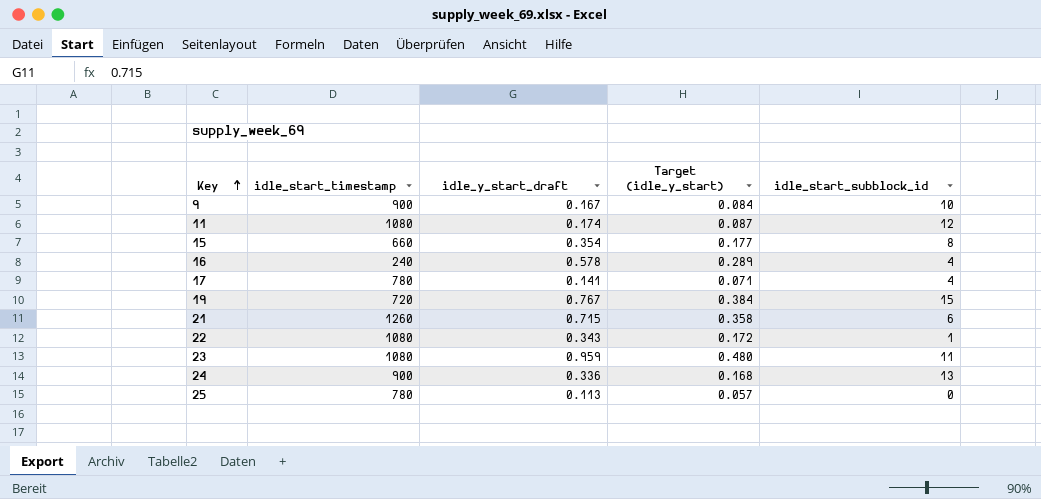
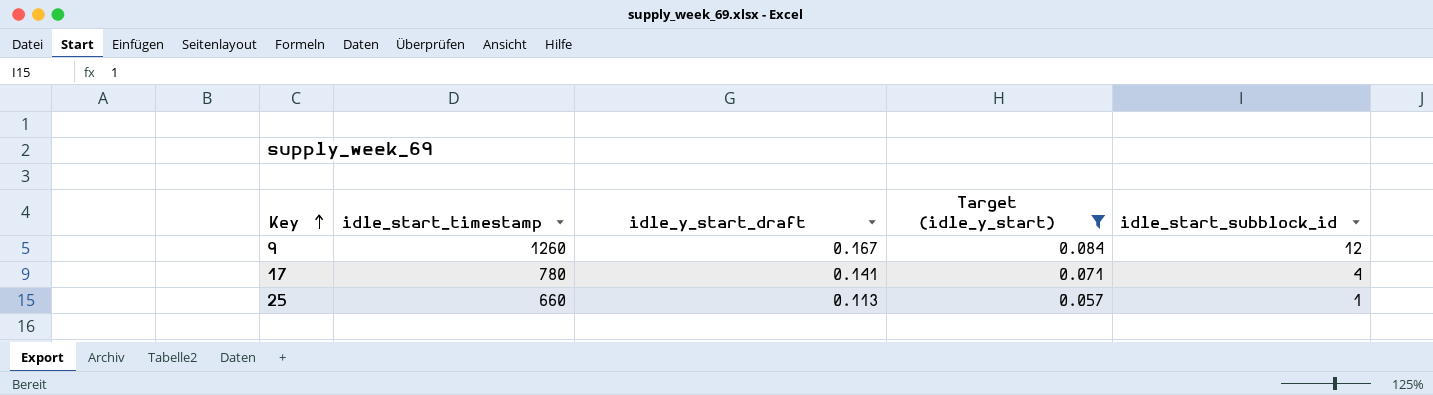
filter: none -> Target (idle_y_start) <= 0.084
9 | idle_start_timestamp: 900 -> 1260
9 | idle_start_subblock_id: 10 -> 12
25 | idle_start_timestamp: 780 -> 660
25 | idle_start_subblock_id: 0 -> 1

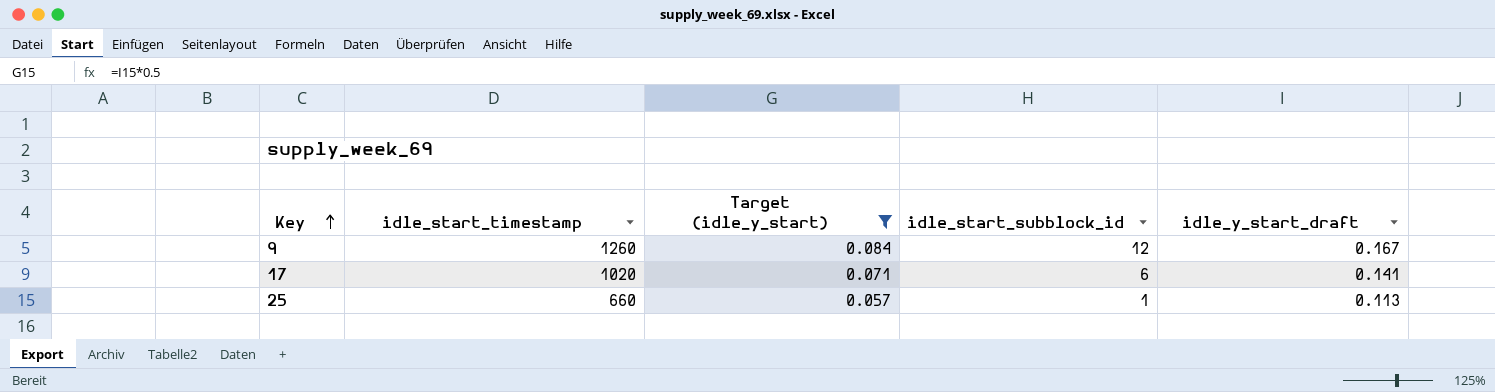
column idle_y_start_draft | position: 3 -> 5
17 | idle_start_timestamp: 780 -> 1020
17 | idle_start_subblock_id: 4 -> 6

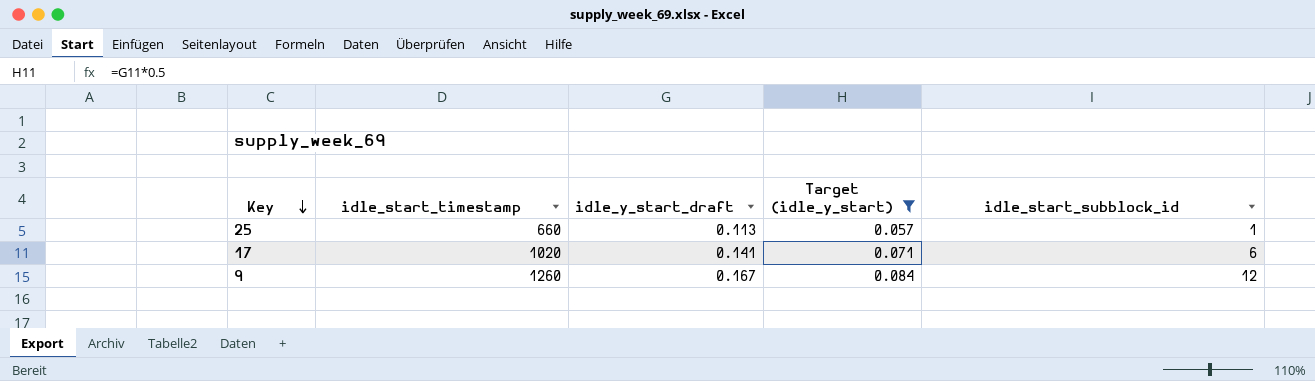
row order: Key ascending -> Key descending
column idle_y_start_draft | position: 5 -> 3

